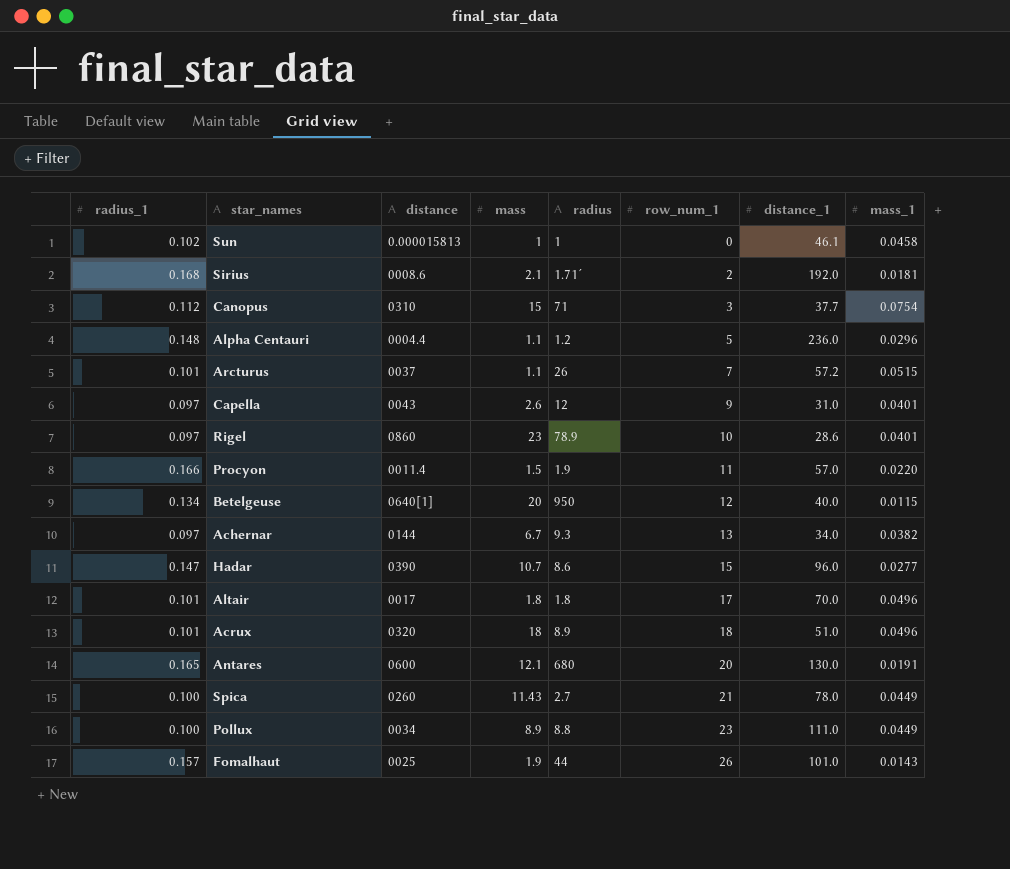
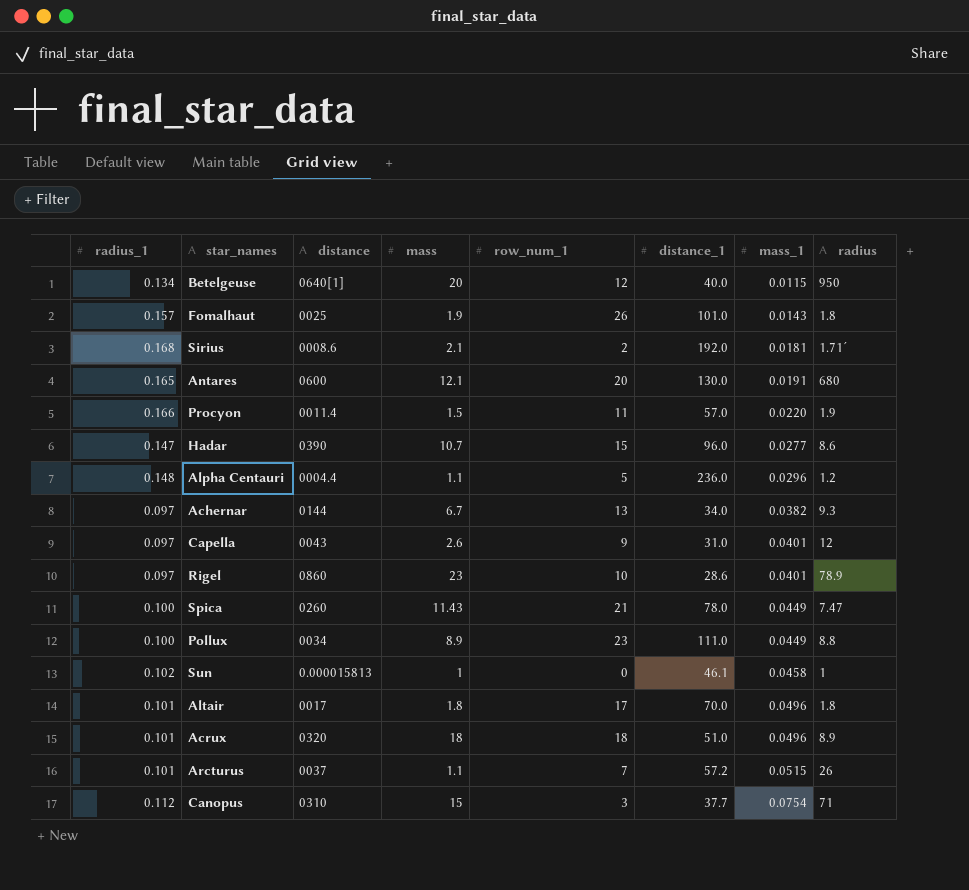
row order: row_num_1 ascending -> mass_1 ascending
column radius | position: 5 -> 8
Fomalhaut | radius: 44 -> 1.8
Spica | radius: 2.7 -> 7.47

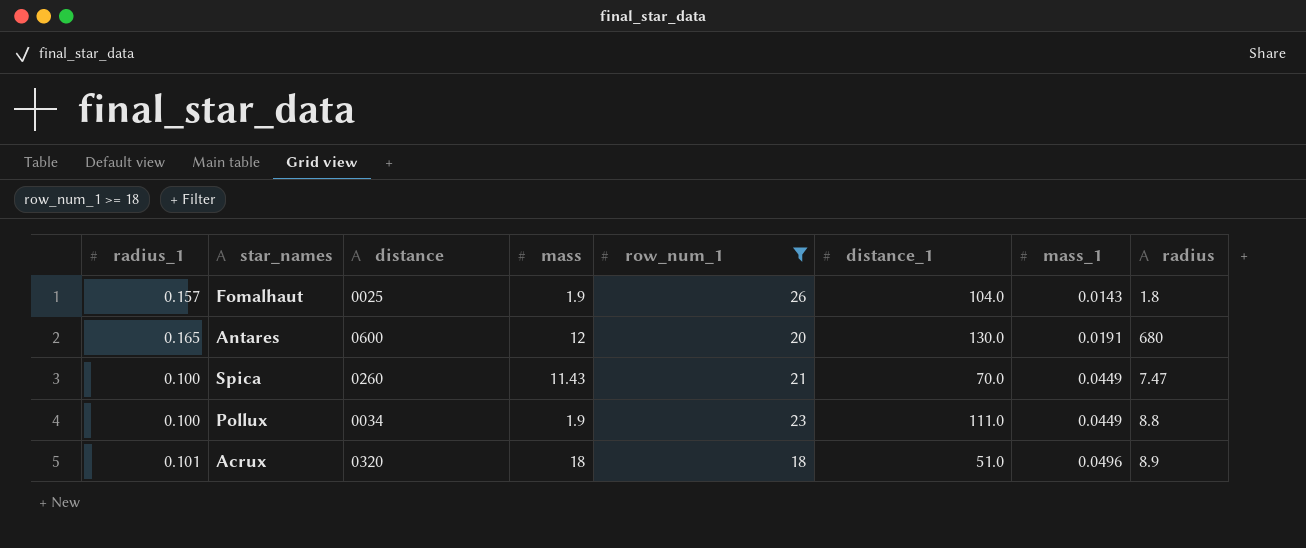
filter: none -> row_num_1 >= 18
Fomalhaut | distance_1: 101.0 -> 104.0
Antares | mass: 12.1 -> 12
Spica | distance_1: 78.0 -> 70.0
Pollux | mass: 8.9 -> 1.9

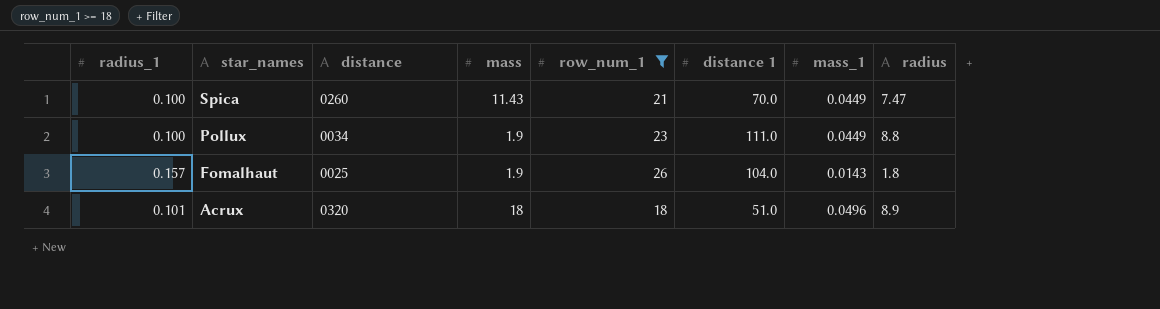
row order: mass_1 ascending -> star_names descending
column name: distance_1 -> distance 1
row Antares: 0.165 | 0600 | 12 | 20 | 130.0 | 0.0191 | 680 -> none

